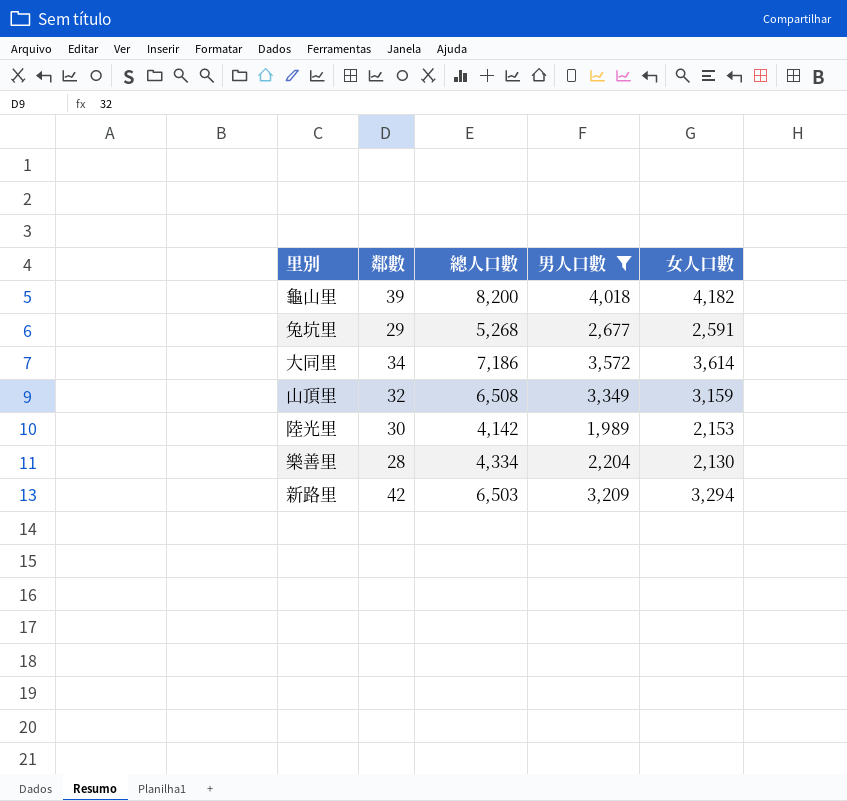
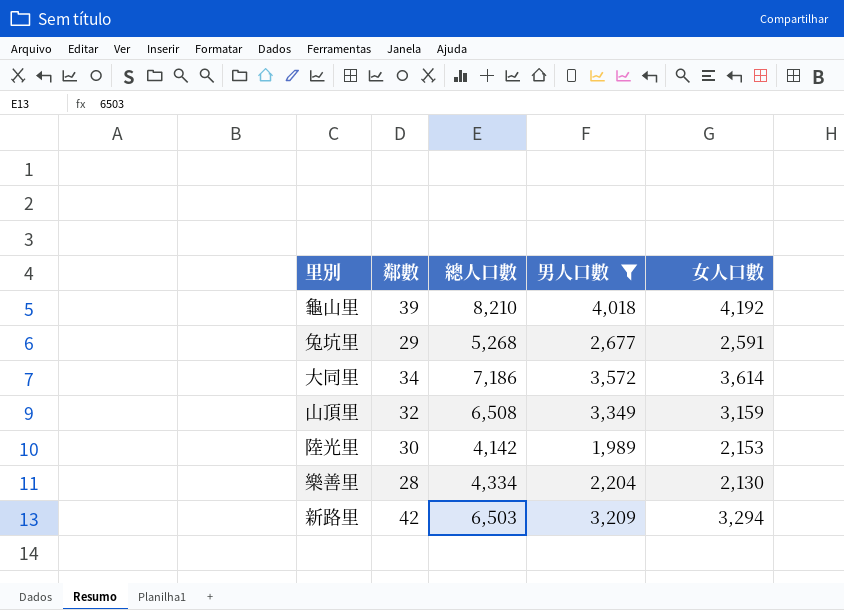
龜山里 | 總人口數: 8,200 -> 8,210
龜山里 | 女人口數: 4,182 -> 4,192

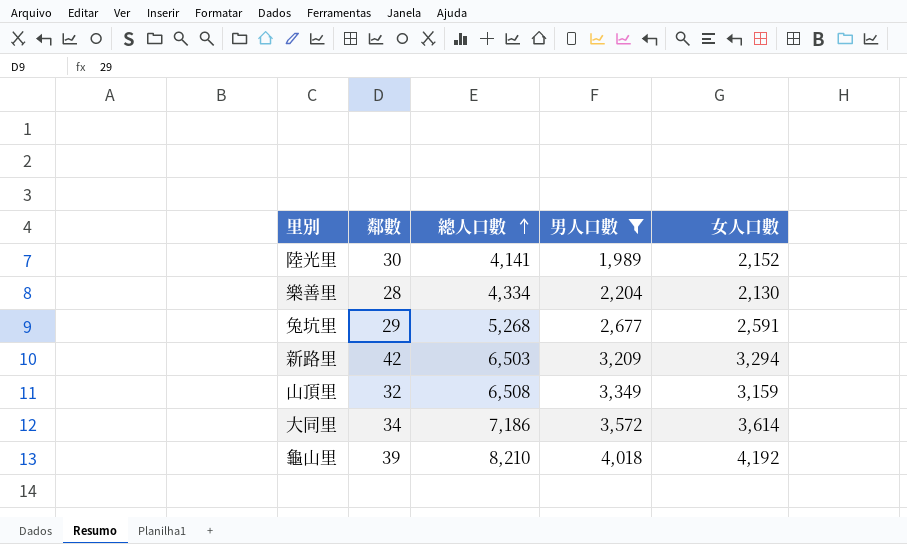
row order: none -> 總人口數 ascending
陸光里 | 總人口數: 4,142 -> 4,141
陸光里 | 女人口數: 2,153 -> 2,152

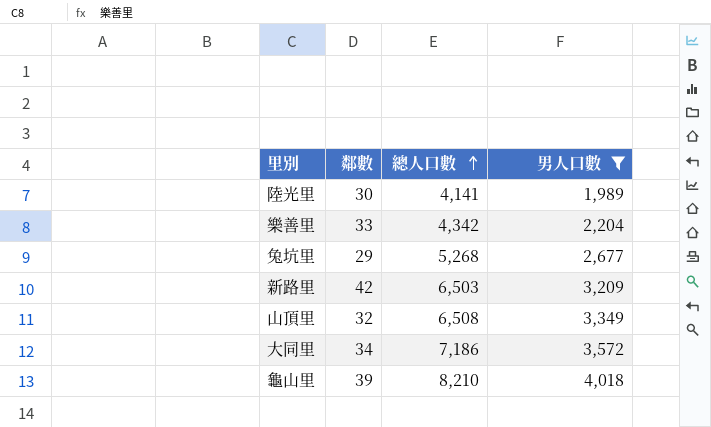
column 女人口數 | formula: [總人口數] - [男人口數] -> none
樂善里 | 鄰數: 28 -> 33
樂善里 | 總人口數: 4,334 -> 4,342

